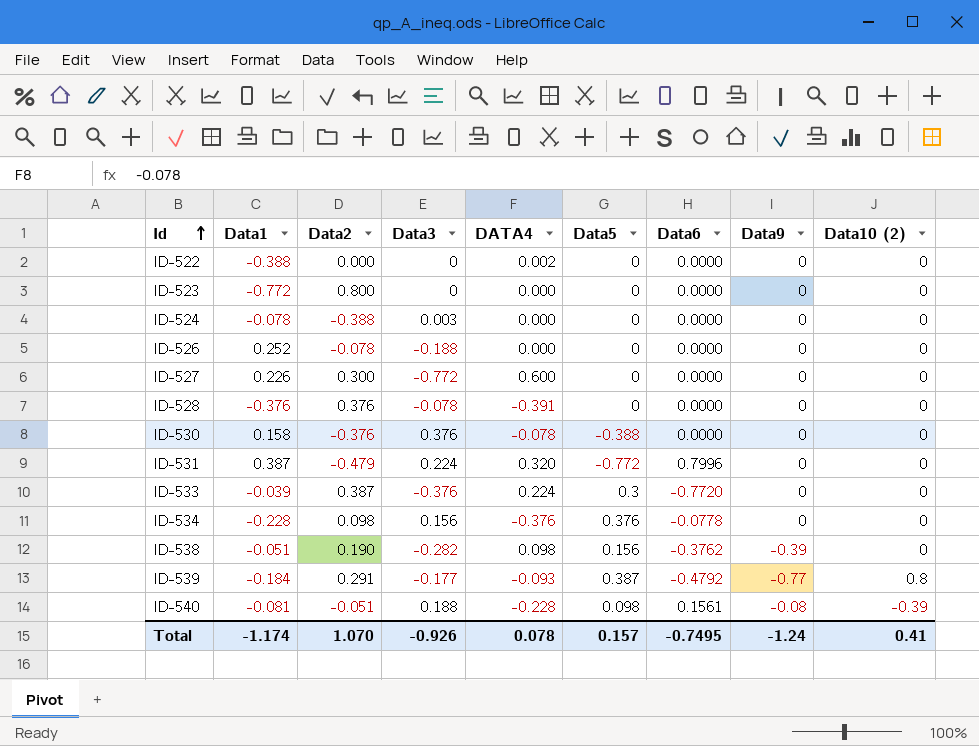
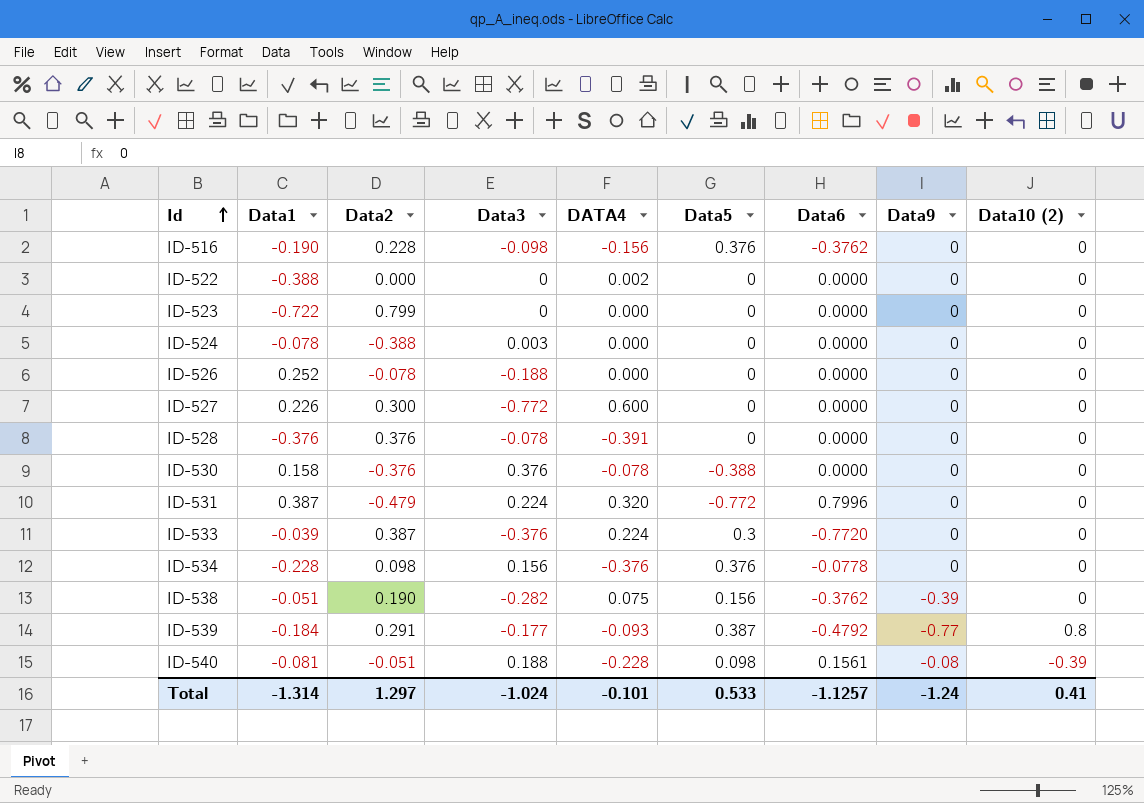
row ID-516: none -> -0.190 | 0.228 | -0.098 | -0.156 | 0.376 | -0.3762 | 0 | 0
ID-523 | Data1: -0.772 -> -0.722
ID-523 | Data2: 0.800 -> 0.799
ID-538 | DATA4: 0.098 -> 0.075
Total | Data1: -1.174 -> -1.314
Total | Data2: 1.070 -> 1.297
Total | Data3: -0.926 -> -1.024
Total | DATA4: 0.078 -> -0.101
Total | Data5: 0.157 -> 0.533
Total | Data6: -0.7495 -> -1.1257

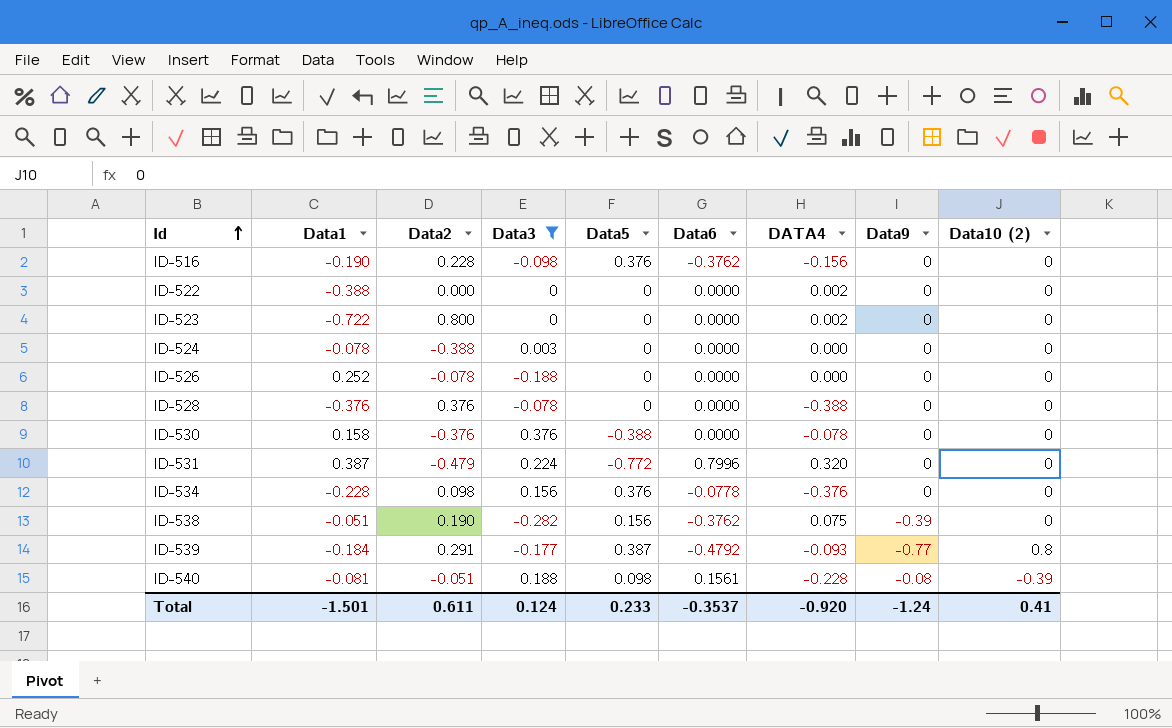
filter: none -> Data3 >= -0.282
column DATA4 | position: 5 -> 7
ID-523 | Data2: 0.799 -> 0.800
ID-523 | DATA4: 0.000 -> 0.002
ID-528 | DATA4: -0.391 -> -0.388
Total | Data1: -1.314 -> -1.501
Total | Data2: 1.297 -> 0.611
Total | Data3: -1.024 -> 0.124
Total | Data5: 0.533 -> 0.233
Total | Data6: -1.1257 -> -0.3537
Total | DATA4: -0.101 -> -0.920

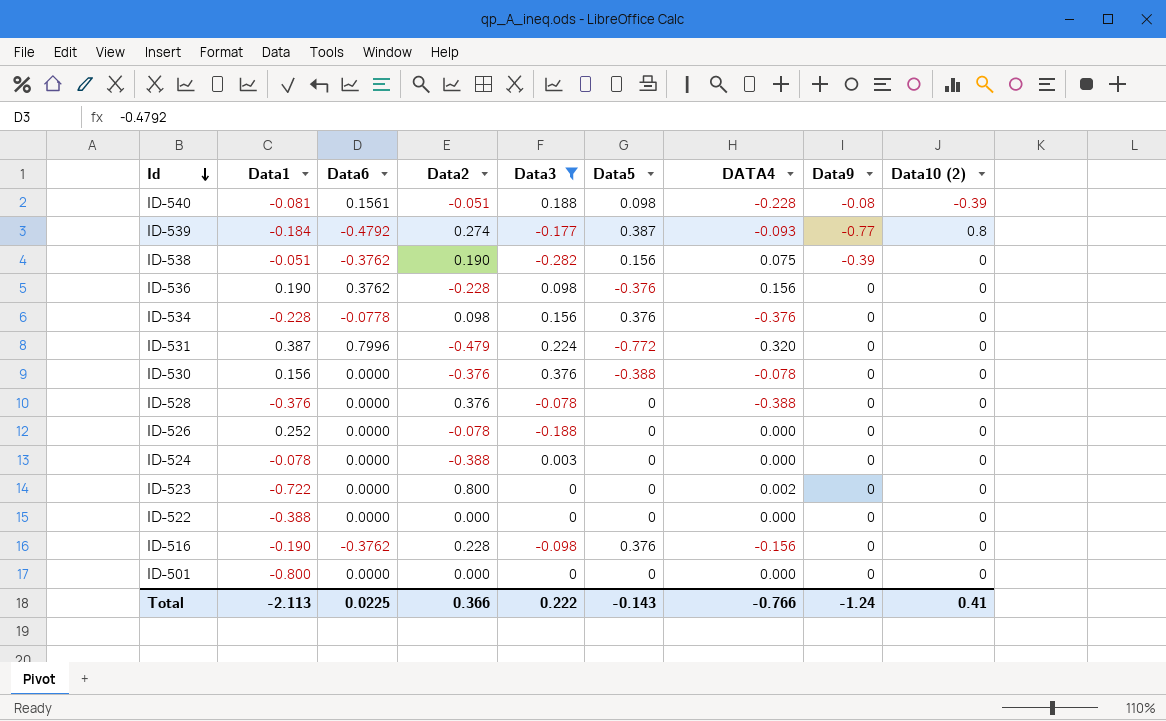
row order: Id ascending -> Id descending
column Data6 | position: 6 -> 3
ID-539 | Data2: 0.291 -> 0.274
row ID-536: none -> 0.190 | 0.3762 | -0.228 | 0.098 | -0.376 | 0.156 | 0 | 0
ID-530 | Data1: 0.158 -> 0.156
ID-522 | DATA4: 0.002 -> 0.000
row ID-501: none -> -0.800 | 0.0000 | 0.000 | 0 | 0 | 0.000 | 0 | 0
Total | Data1: -1.501 -> -2.113
Total | Data6: -0.3537 -> 0.0225
Total | Data2: 0.611 -> 0.366
Total | Data3: 0.124 -> 0.222
Total | Data5: 0.233 -> -0.143
Total | DATA4: -0.920 -> -0.766

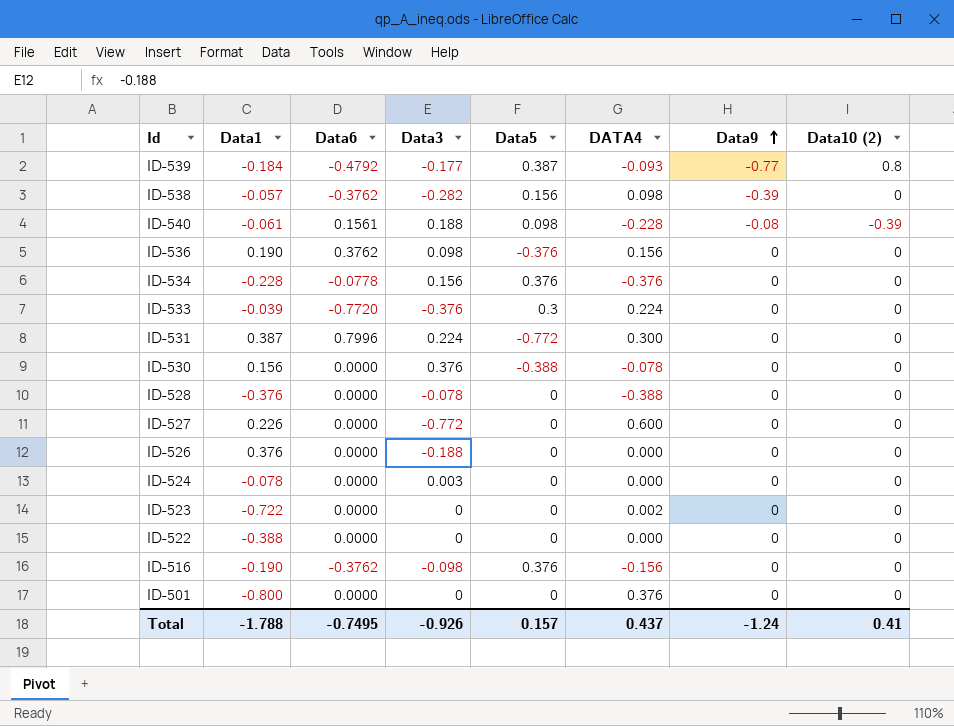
filter: Data3 >= -0.282 -> none
row order: Id descending -> Data9 ascending
column Data2 | position: 4 -> none
ID-538 | Data1: -0.051 -> -0.057
ID-538 | DATA4: 0.075 -> 0.098
ID-540 | Data1: -0.081 -> -0.061
ID-531 | DATA4: 0.320 -> 0.300
ID-526 | Data1: 0.252 -> 0.376
ID-501 | DATA4: 0.000 -> 0.376
Total | Data1: -2.113 -> -1.788
Total | Data6: 0.0225 -> -0.7495
Total | Data3: 0.222 -> -0.926
Total | Data5: -0.143 -> 0.157
Total | DATA4: -0.766 -> 0.437

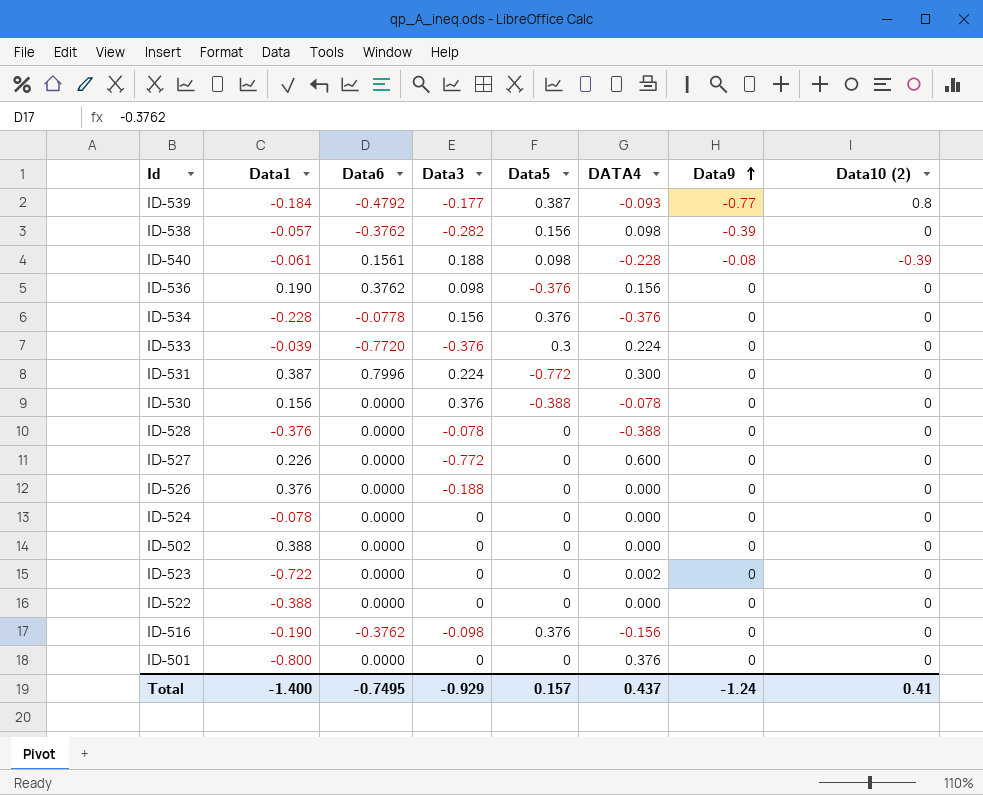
ID-524 | Data3: 0.003 -> 0
row ID-502: none -> 0.388 | 0.0000 | 0 | 0 | 0.000 | 0 | 0
Total | Data1: -1.788 -> -1.400
Total | Data3: -0.926 -> -0.929

